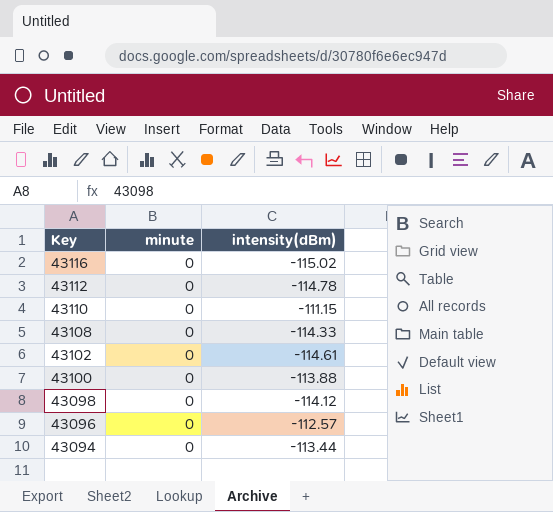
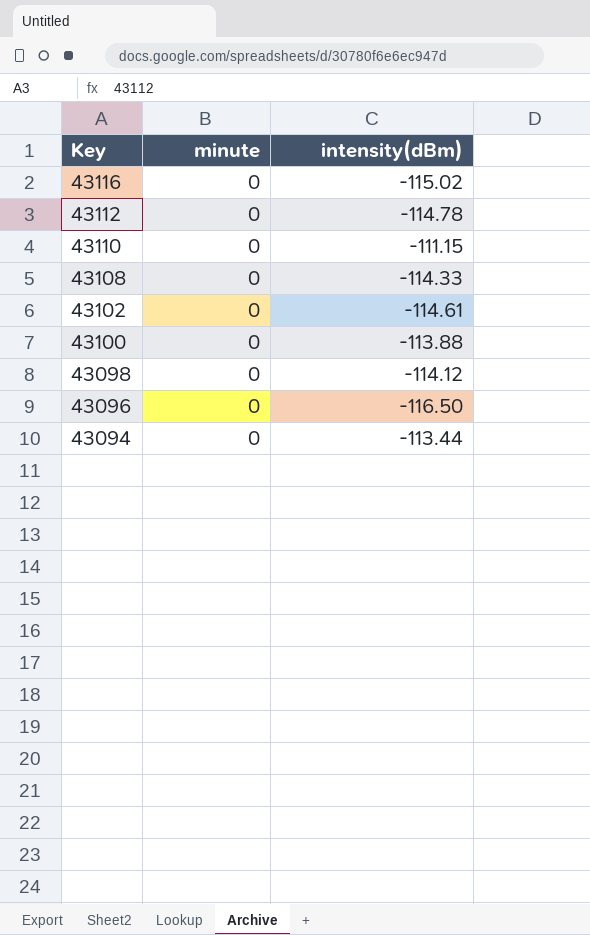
43096 | intensity(dBm): -112.57 -> -116.50

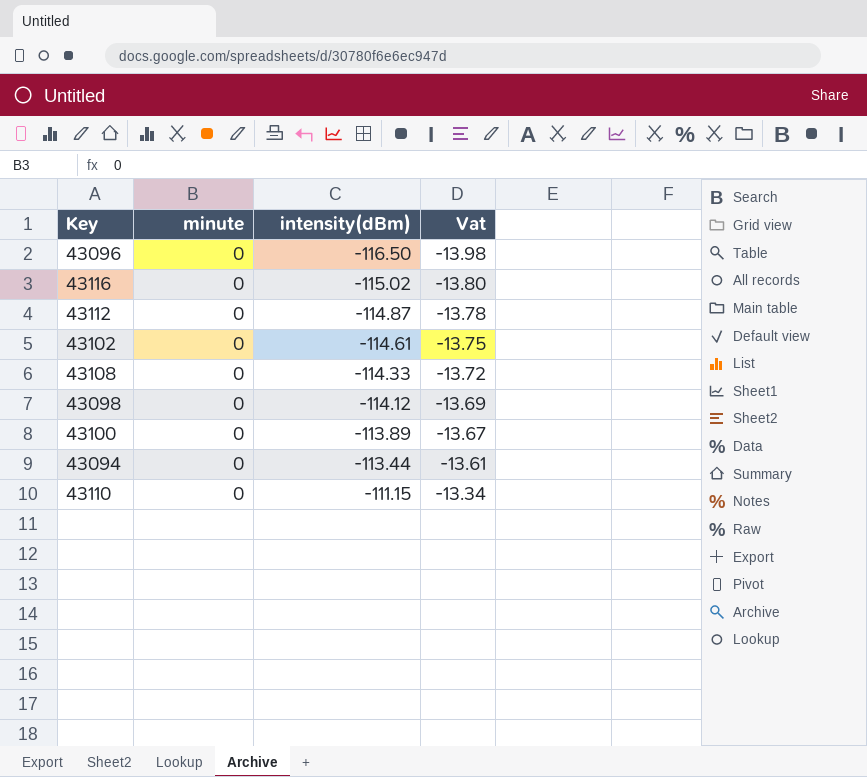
row order: Key descending -> intensity(dBm) ascending
column Vat | formula: none -> [intensity(dBm)] * 0.12
43112 | intensity(dBm): -114.78 -> -114.87
43100 | intensity(dBm): -113.88 -> -113.89

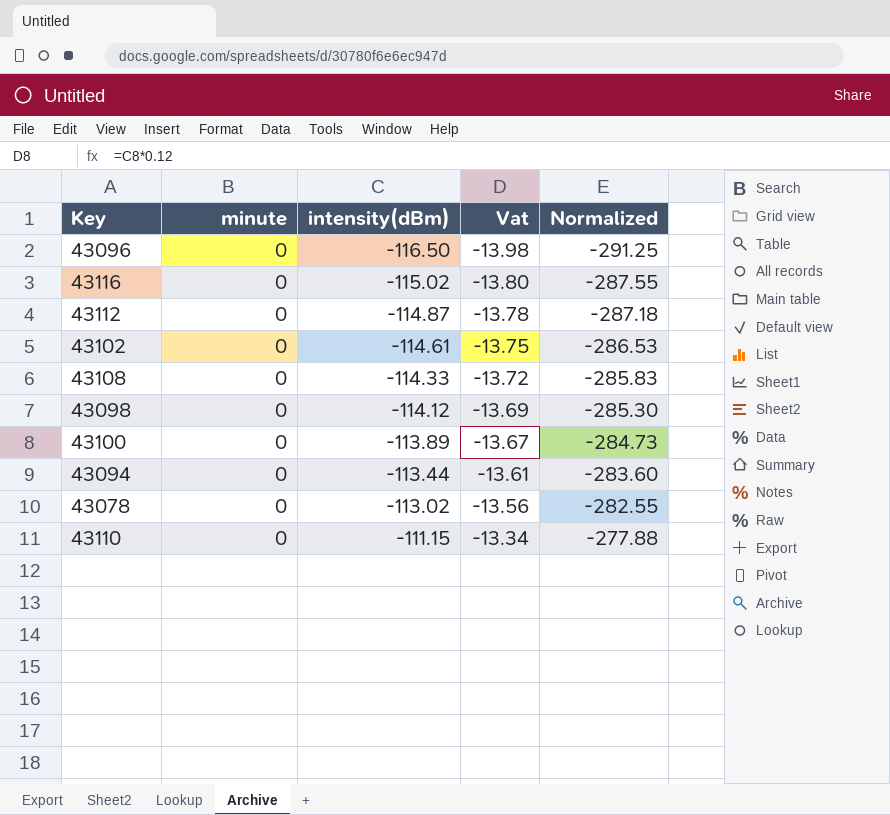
column Normalized | formula: none -> [intensity(dBm)] * 2.5
row 43078: none -> 0 | -113.02 | -13.56 | -282.55

